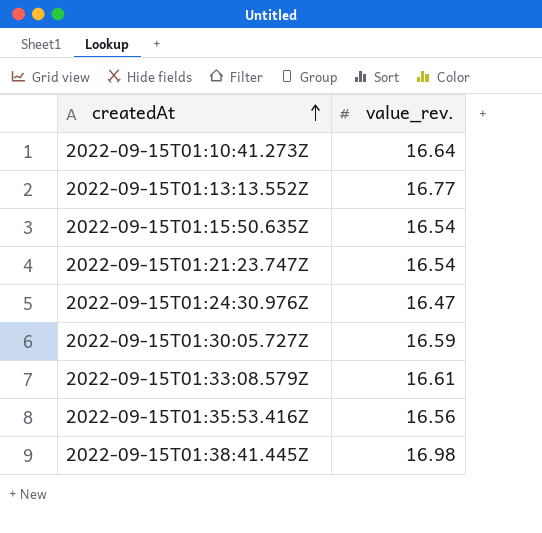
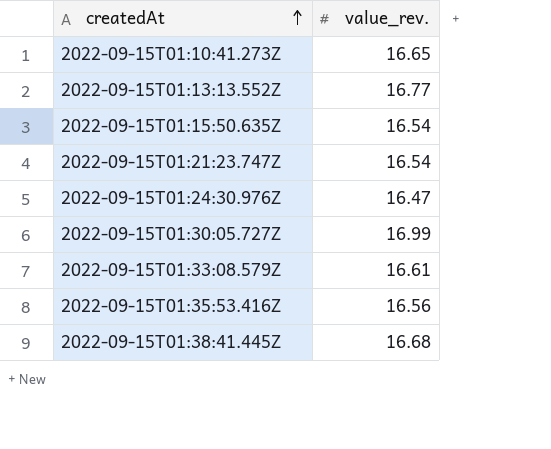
2022-09-15T01:10:41.273Z | value_rev.: 16.64 -> 16.65
2022-09-15T01:30:05.727Z | value_rev.: 16.59 -> 16.99
2022-09-15T01:38:41.445Z | value_rev.: 16.98 -> 16.68

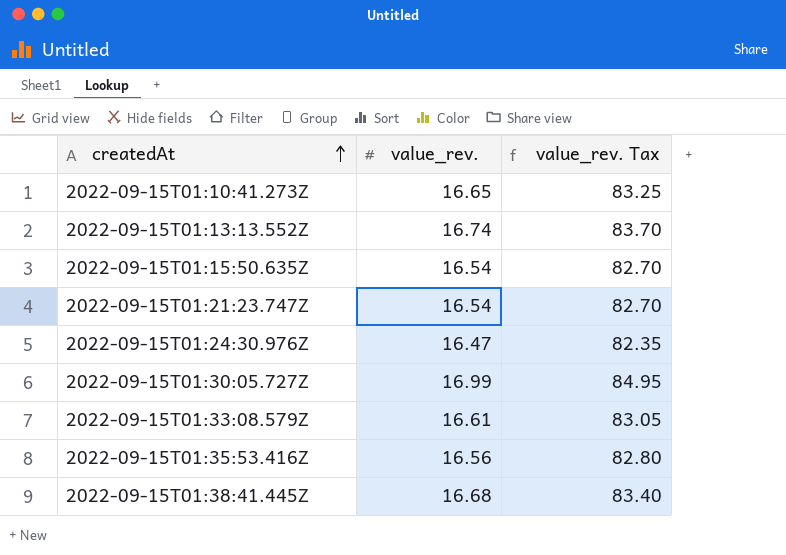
column value_rev. Tax | formula: none -> [value_rev.] * 5
2022-09-15T01:13:13.552Z | value_rev.: 16.77 -> 16.74

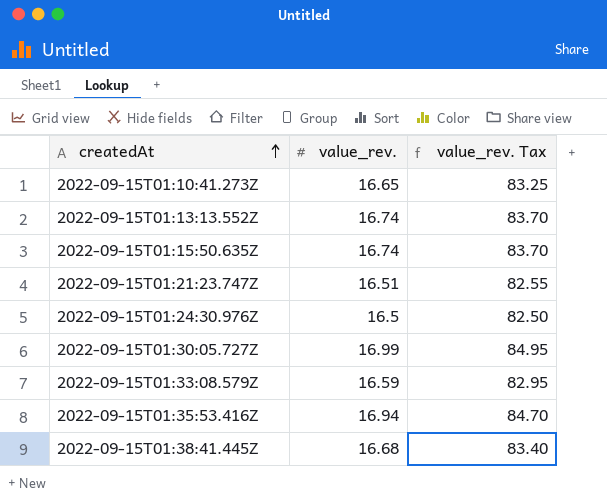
2022-09-15T01:15:50.635Z | value_rev.: 16.54 -> 16.74
2022-09-15T01:15:50.635Z | value_rev. Tax: 82.70 -> 83.70
2022-09-15T01:21:23.747Z | value_rev.: 16.54 -> 16.51
2022-09-15T01:21:23.747Z | value_rev. Tax: 82.70 -> 82.55
2022-09-15T01:24:30.976Z | value_rev.: 16.47 -> 16.5
2022-09-15T01:24:30.976Z | value_rev. Tax: 82.35 -> 82.50
2022-09-15T01:33:08.579Z | value_rev.: 16.61 -> 16.59
2022-09-15T01:33:08.579Z | value_rev. Tax: 83.05 -> 82.95
2022-09-15T01:35:53.416Z | value_rev.: 16.56 -> 16.94
2022-09-15T01:35:53.416Z | value_rev. Tax: 82.80 -> 84.70

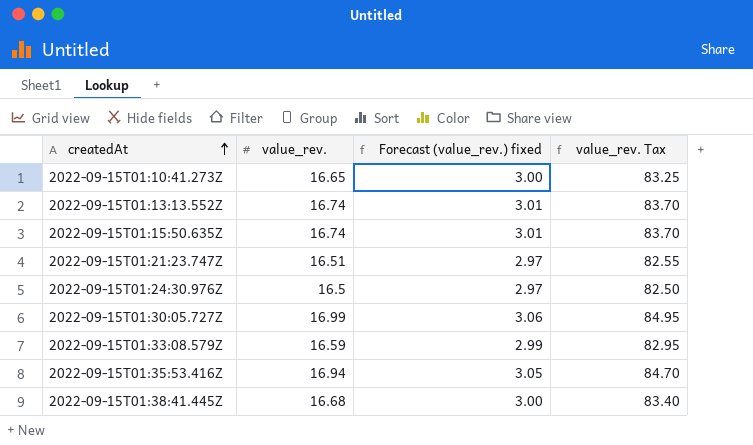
column Forecast (value_rev.) fixed | formula: none -> [value_rev.] * 0.18

